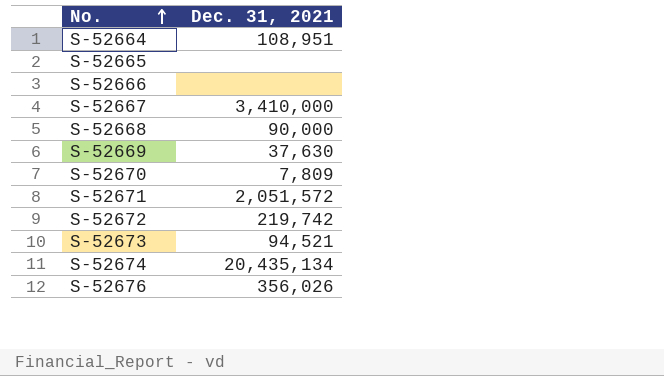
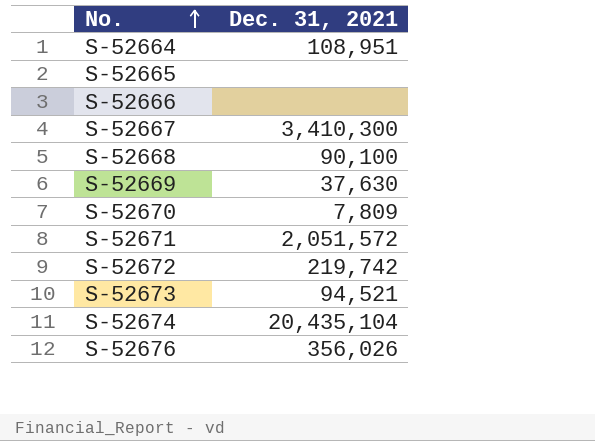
S-52667 | Dec. 31, 2021: 3,410,000 -> 3,410,300
S-52668 | Dec. 31, 2021: 90,000 -> 90,100
S-52674 | Dec. 31, 2021: 20,435,134 -> 20,435,104

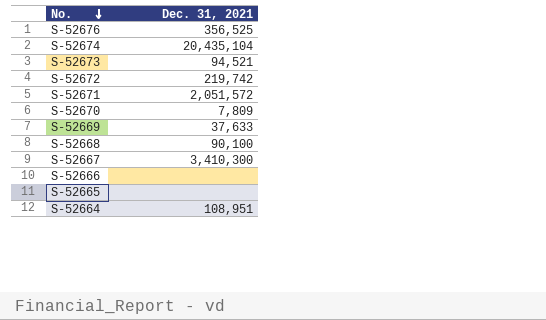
row order: No. ascending -> No. descending
S-52676 | Dec. 31, 2021: 356,026 -> 356,525
S-52669 | Dec. 31, 2021: 37,630 -> 37,633

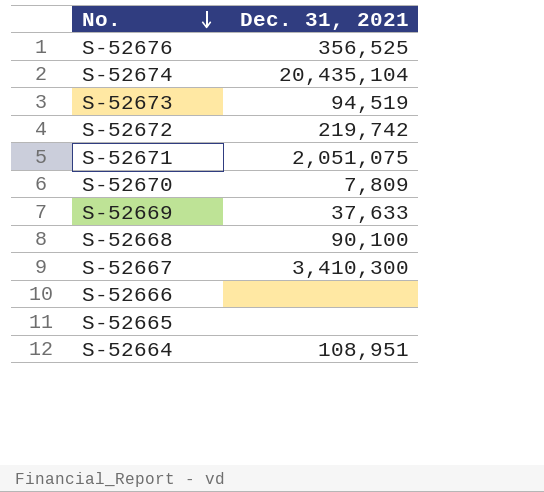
S-52673 | Dec. 31, 2021: 94,521 -> 94,519
S-52671 | Dec. 31, 2021: 2,051,572 -> 2,051,075

